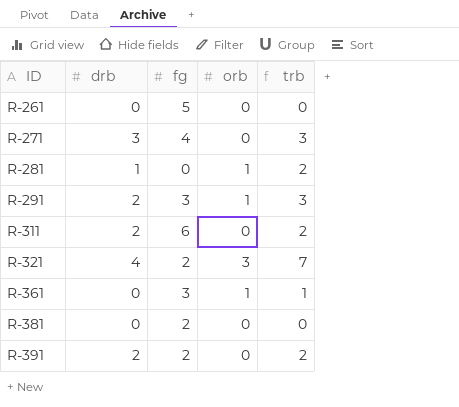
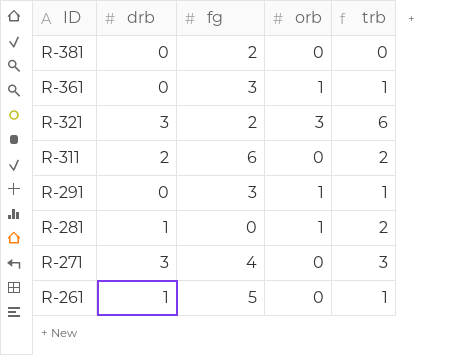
row order: ID ascending -> ID descending
row R-391: 2 | 2 | 0 | 2 -> none
R-321 | drb: 4 -> 3
R-321 | trb: 7 -> 6
R-291 | drb: 2 -> 0
R-291 | trb: 3 -> 1
R-261 | drb: 0 -> 1
R-261 | trb: 0 -> 1

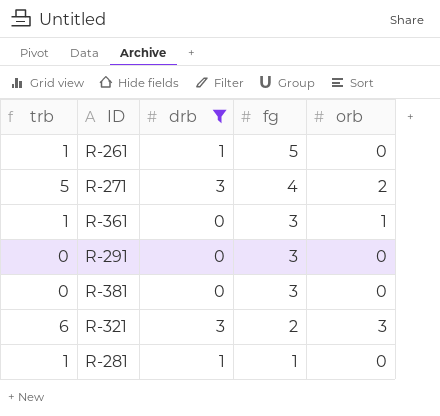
filter: none -> drb != 2
row order: ID descending -> fg descending
column trb | position: 5 -> 1
R-271 | trb: 3 -> 5
R-271 | orb: 0 -> 2
R-291 | trb: 1 -> 0
R-291 | orb: 1 -> 0
R-381 | fg: 2 -> 3
R-281 | trb: 2 -> 1
R-281 | fg: 0 -> 1
R-281 | orb: 1 -> 0

